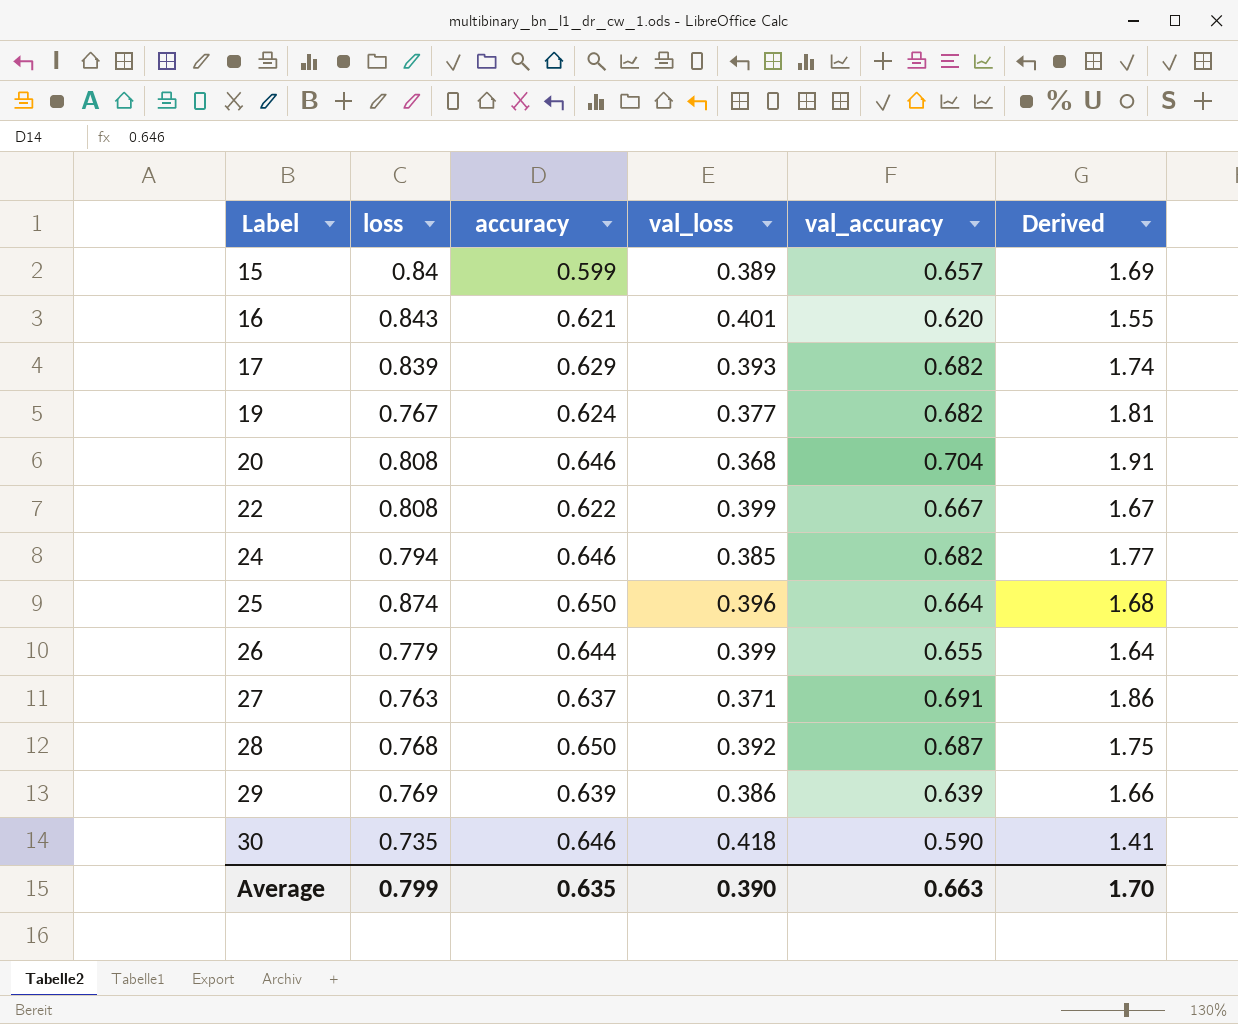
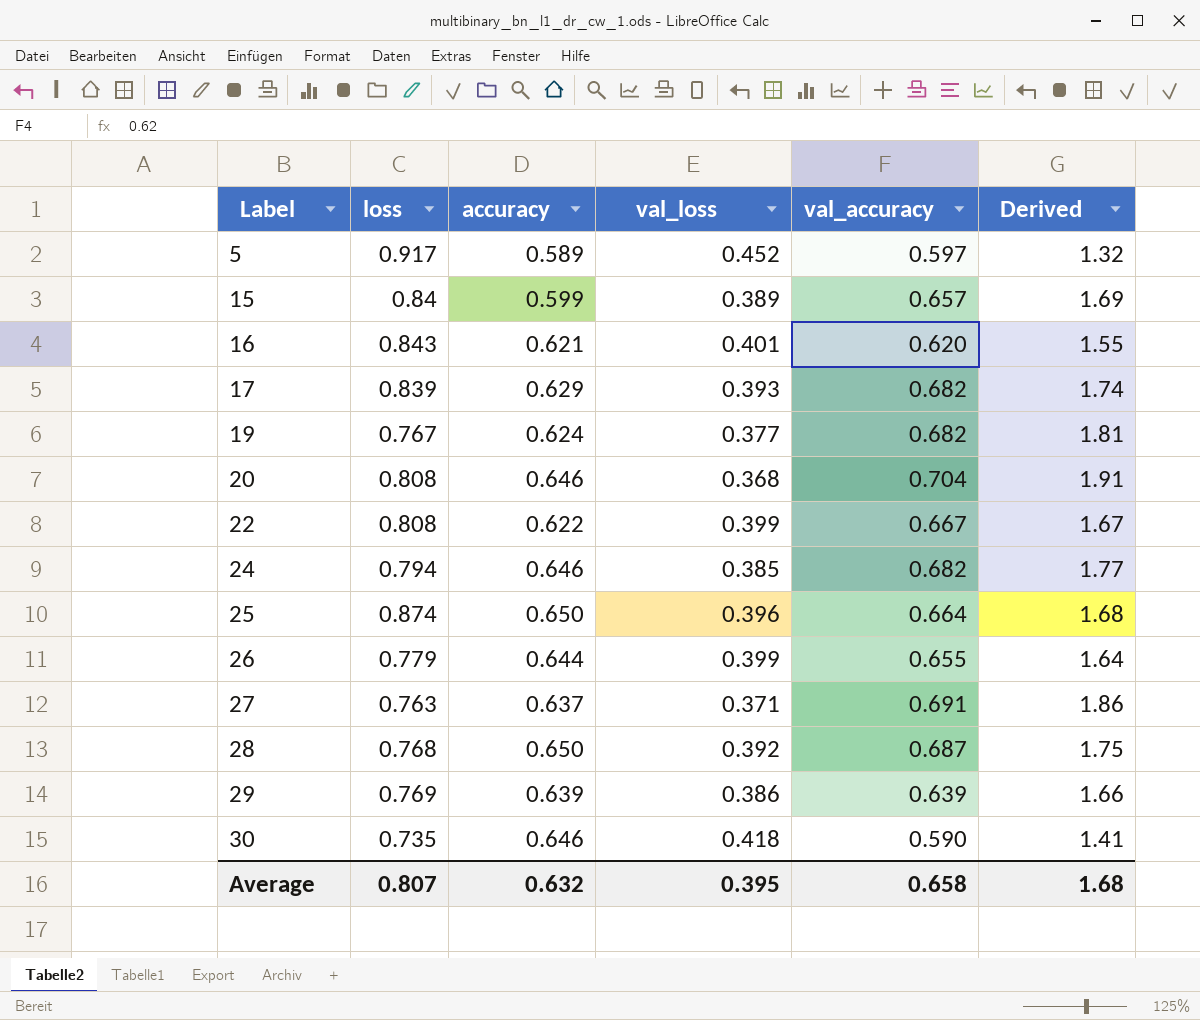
row 5: none -> 0.917 | 0.589 | 0.452 | 0.597 | 1.32
Average | loss: 0.799 -> 0.807
Average | accuracy: 0.635 -> 0.632
Average | val_loss: 0.390 -> 0.395
Average | val_accuracy: 0.663 -> 0.658
Average | Derived: 1.70 -> 1.68

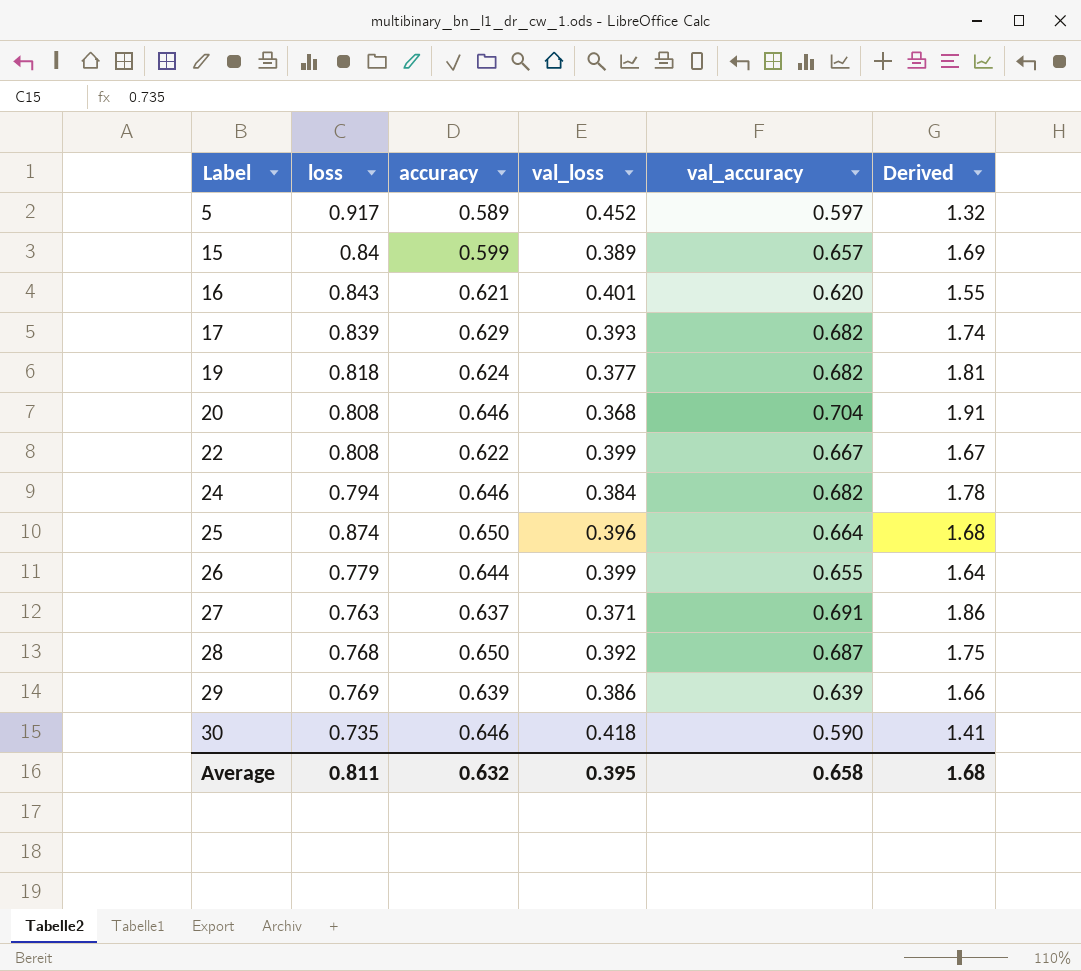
19 | loss: 0.767 -> 0.818
24 | val_loss: 0.385 -> 0.384
24 | Derived: 1.77 -> 1.78
Average | loss: 0.807 -> 0.811

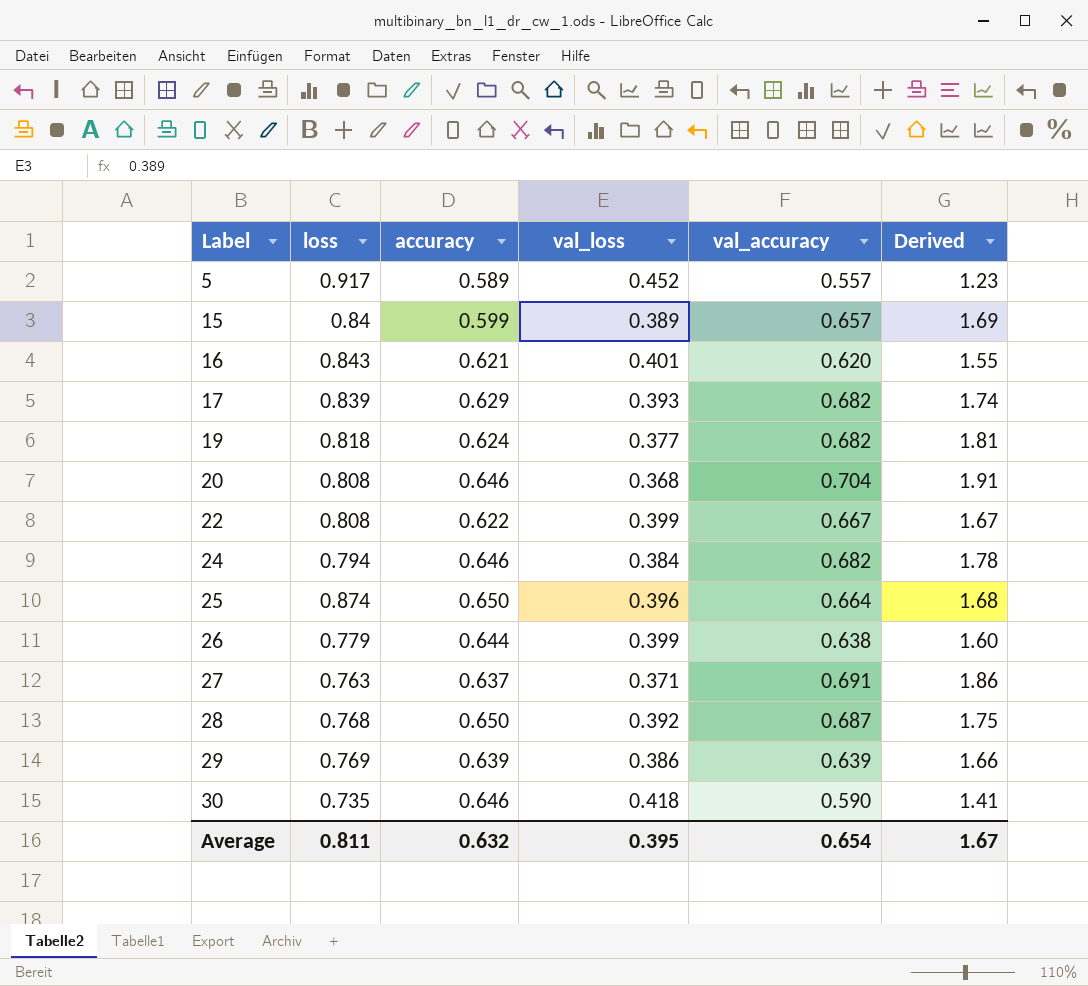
5 | val_accuracy: 0.597 -> 0.557
5 | Derived: 1.32 -> 1.23
26 | val_accuracy: 0.655 -> 0.638
26 | Derived: 1.64 -> 1.60
Average | val_accuracy: 0.658 -> 0.654
Average | Derived: 1.68 -> 1.67

